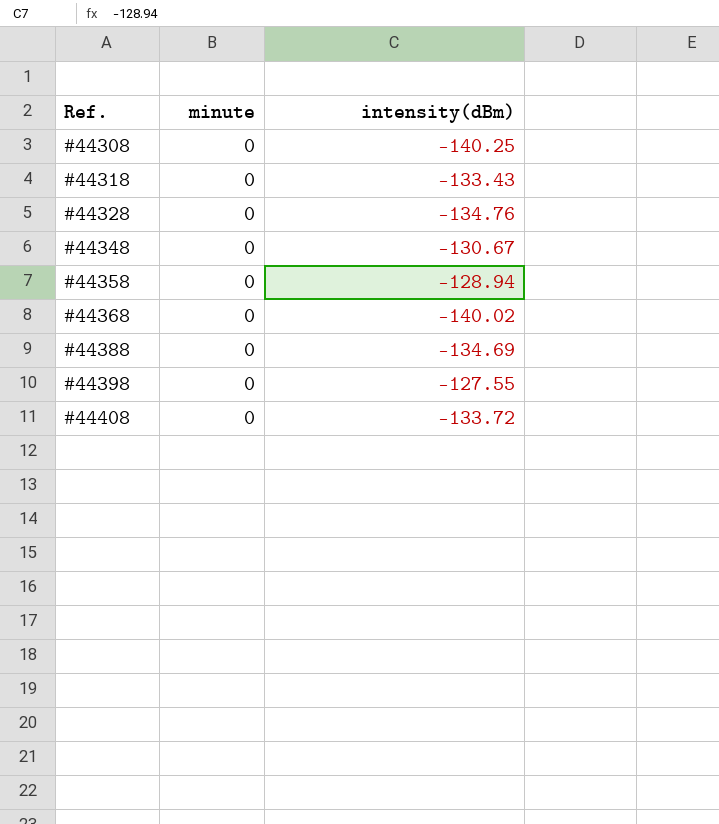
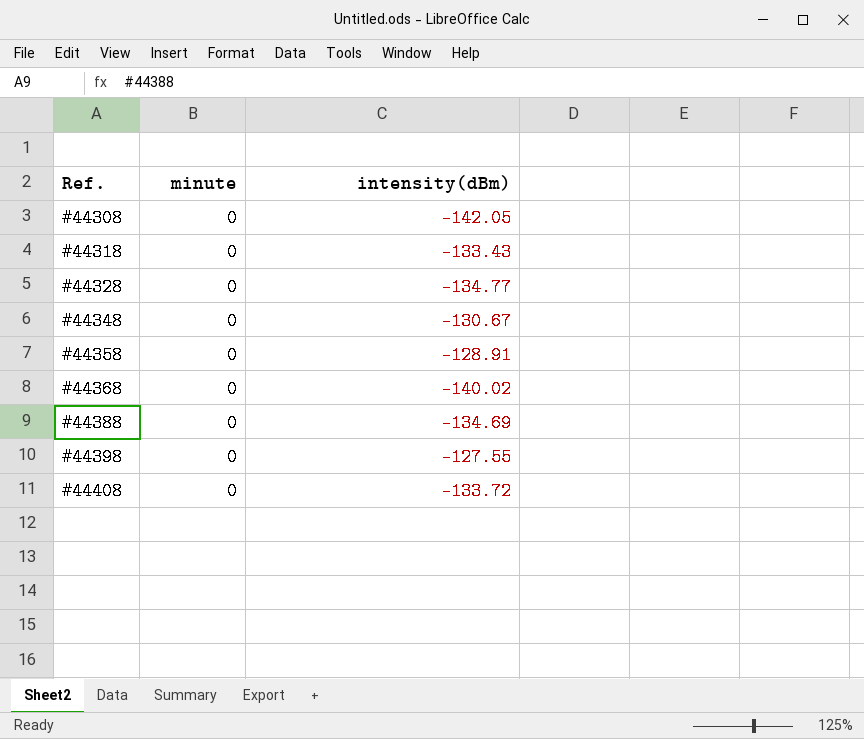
#44308 | intensity(dBm): -140.25 -> -142.05
#44328 | intensity(dBm): -134.76 -> -134.77
#44358 | intensity(dBm): -128.94 -> -128.91

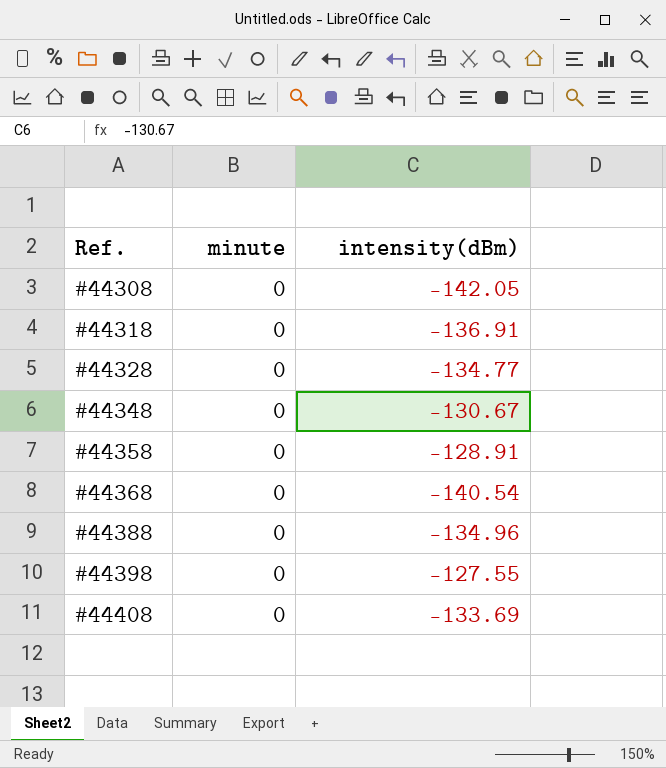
#44318 | intensity(dBm): -133.43 -> -136.91
#44368 | intensity(dBm): -140.02 -> -140.54
#44388 | intensity(dBm): -134.69 -> -134.96
#44408 | intensity(dBm): -133.72 -> -133.69

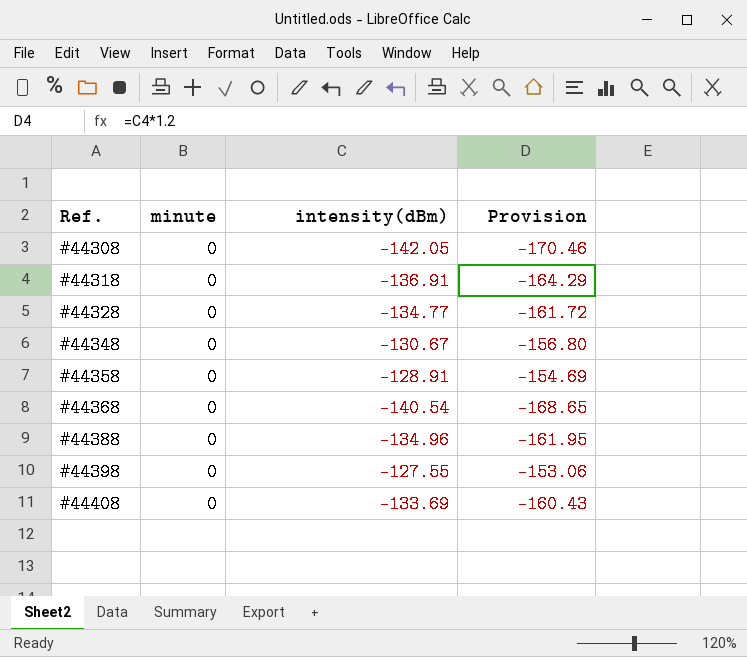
column Provision | formula: none -> [intensity(dBm)] * 1.2

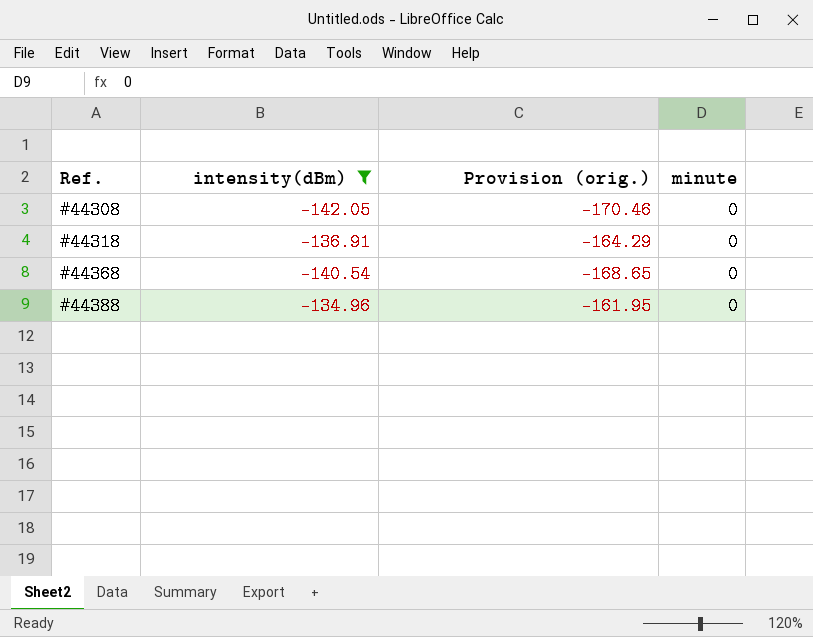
filter: none -> intensity(dBm) <= -134.96
column name: Provision -> Provision (orig.)
column minute | position: 2 -> 4

